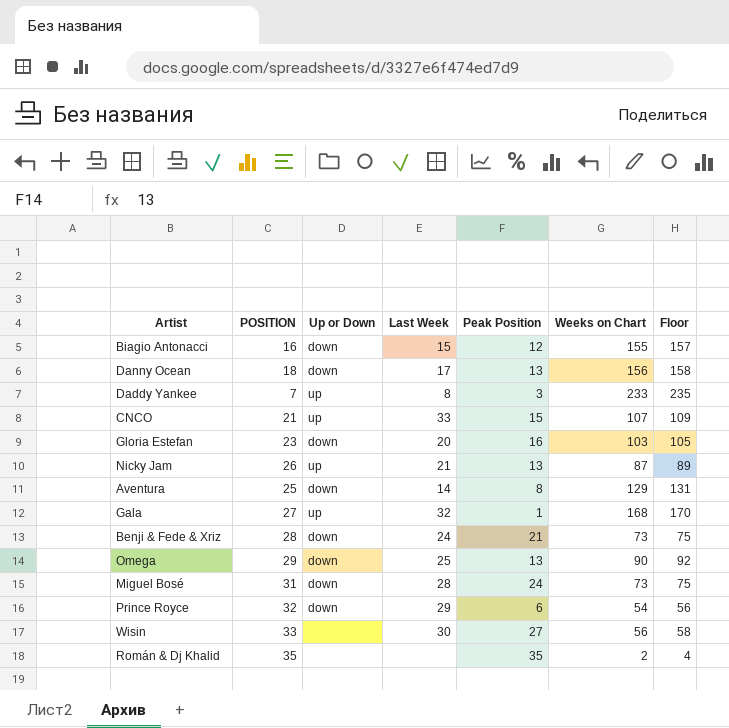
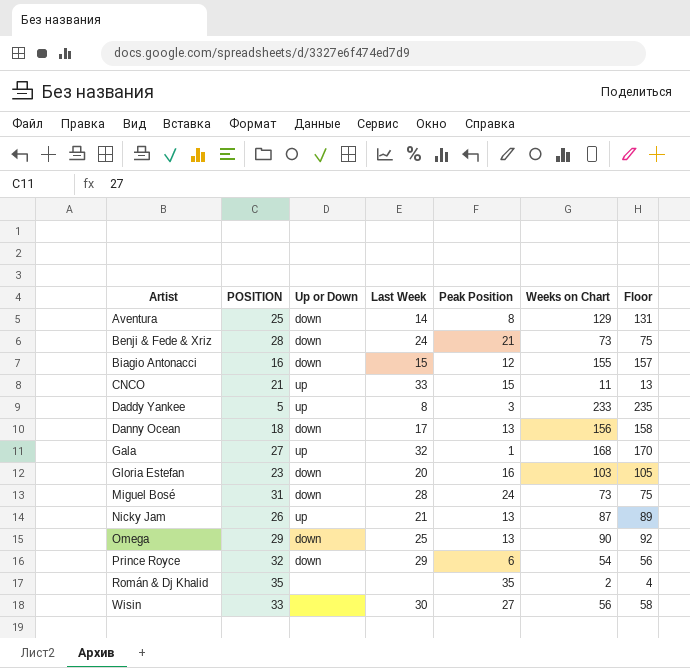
row order: none -> Artist ascending
CNCO | Weeks on Chart: 107 -> 11
CNCO | Floor: 109 -> 13
Daddy Yankee | POSITION: 7 -> 5

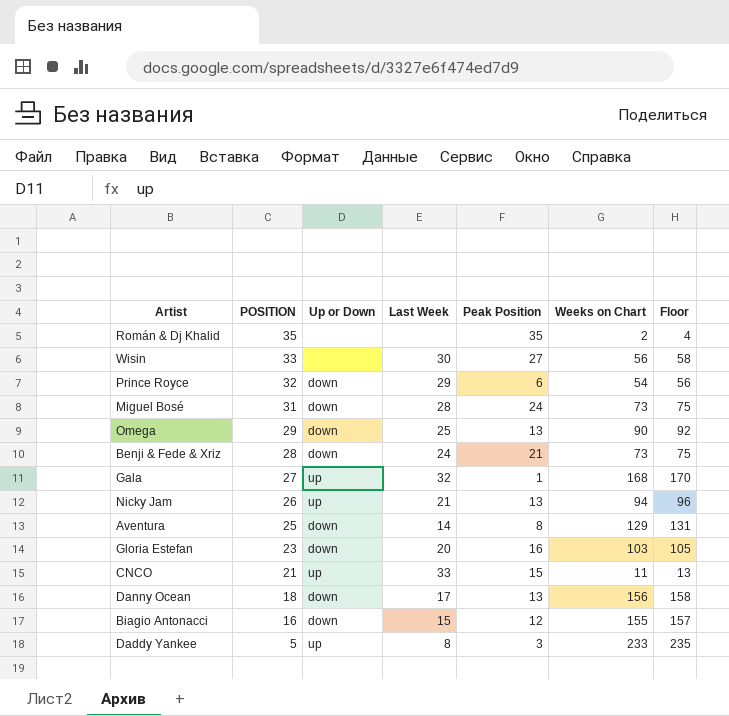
row order: Artist ascending -> POSITION descending
Nicky Jam | Weeks on Chart: 87 -> 94
Nicky Jam | Floor: 89 -> 96

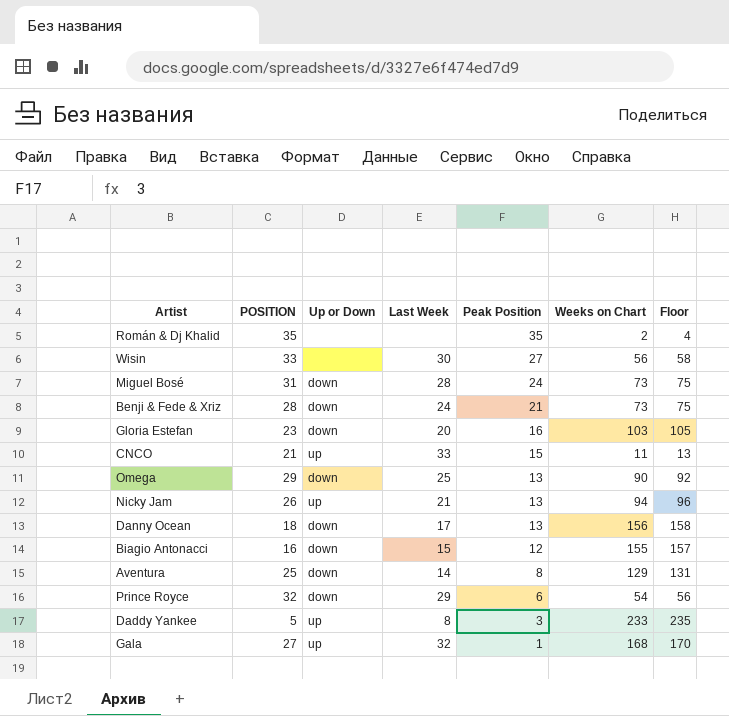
row order: POSITION descending -> Peak Position descending

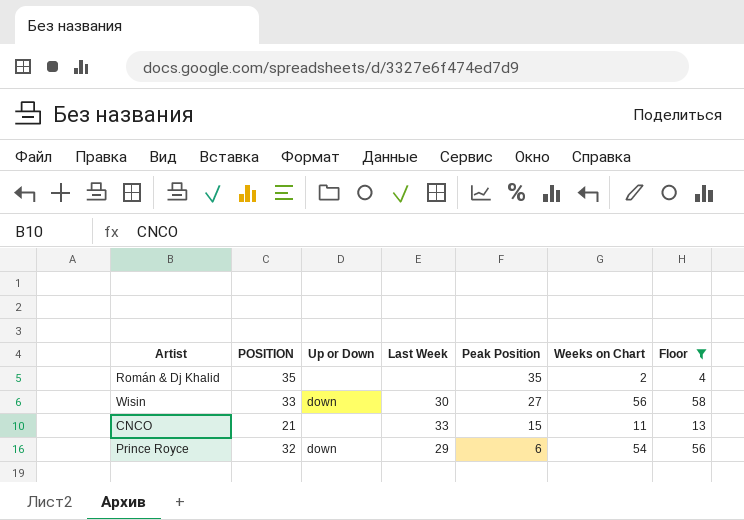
filter: none -> Floor <= 58
Wisin | Up or Down: none -> down
CNCO | Up or Down: up -> none

